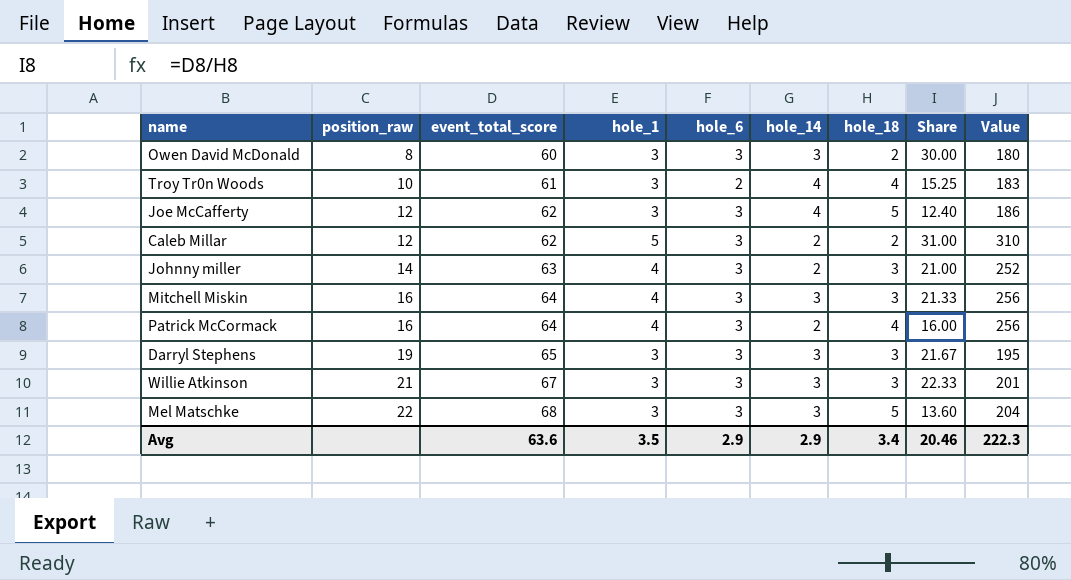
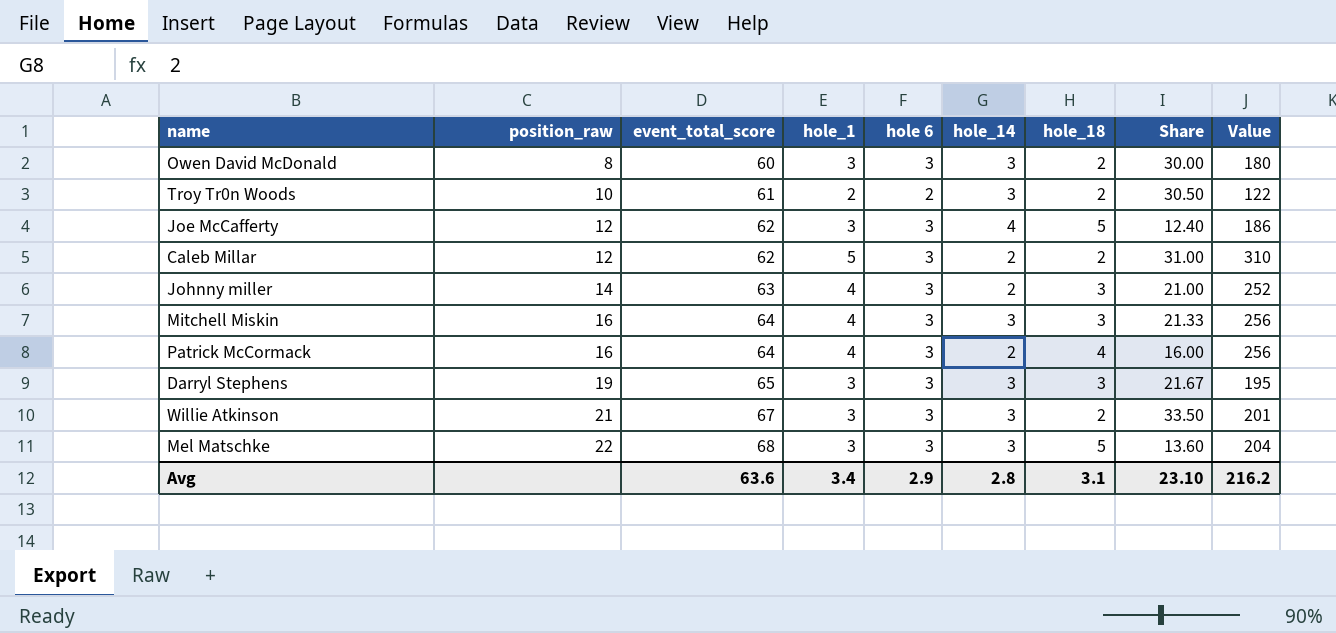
column name: hole_6 -> hole 6
Troy Tr0n Woods | hole_1: 3 -> 2
Troy Tr0n Woods | hole_14: 4 -> 3
Troy Tr0n Woods | hole_18: 4 -> 2
Troy Tr0n Woods | Share: 15.25 -> 30.50
Troy Tr0n Woods | Value: 183 -> 122
Willie Atkinson | hole_18: 3 -> 2
Willie Atkinson | Share: 22.33 -> 33.50
Avg | hole_1: 3.5 -> 3.4
Avg | hole_14: 2.9 -> 2.8
Avg | hole_18: 3.4 -> 3.1
Avg | Share: 20.46 -> 23.10
Avg | Value: 222.3 -> 216.2

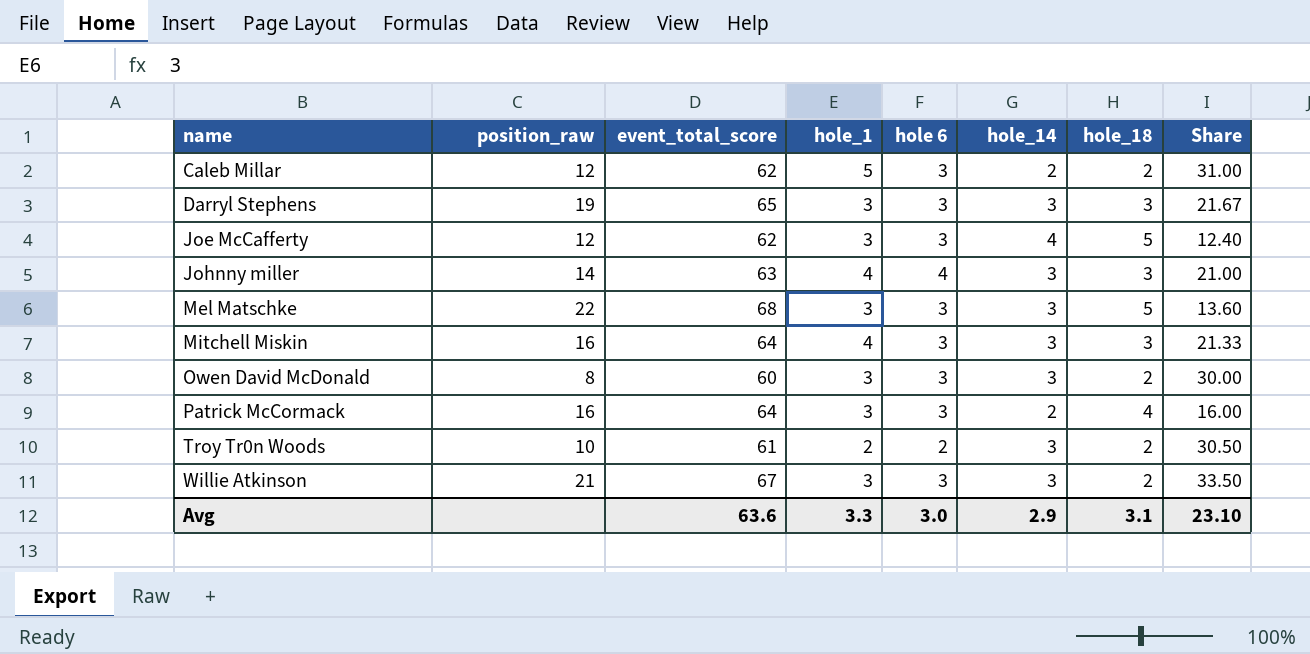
row order: position_raw ascending -> name ascending
column Value | formula: [event_total_score] * [hole_1] -> none
Johnny miller | hole 6: 3 -> 4
Johnny miller | hole_14: 2 -> 3
Patrick McCormack | hole_1: 4 -> 3
Avg | hole_1: 3.4 -> 3.3
Avg | hole 6: 2.9 -> 3.0
Avg | hole_14: 2.8 -> 2.9

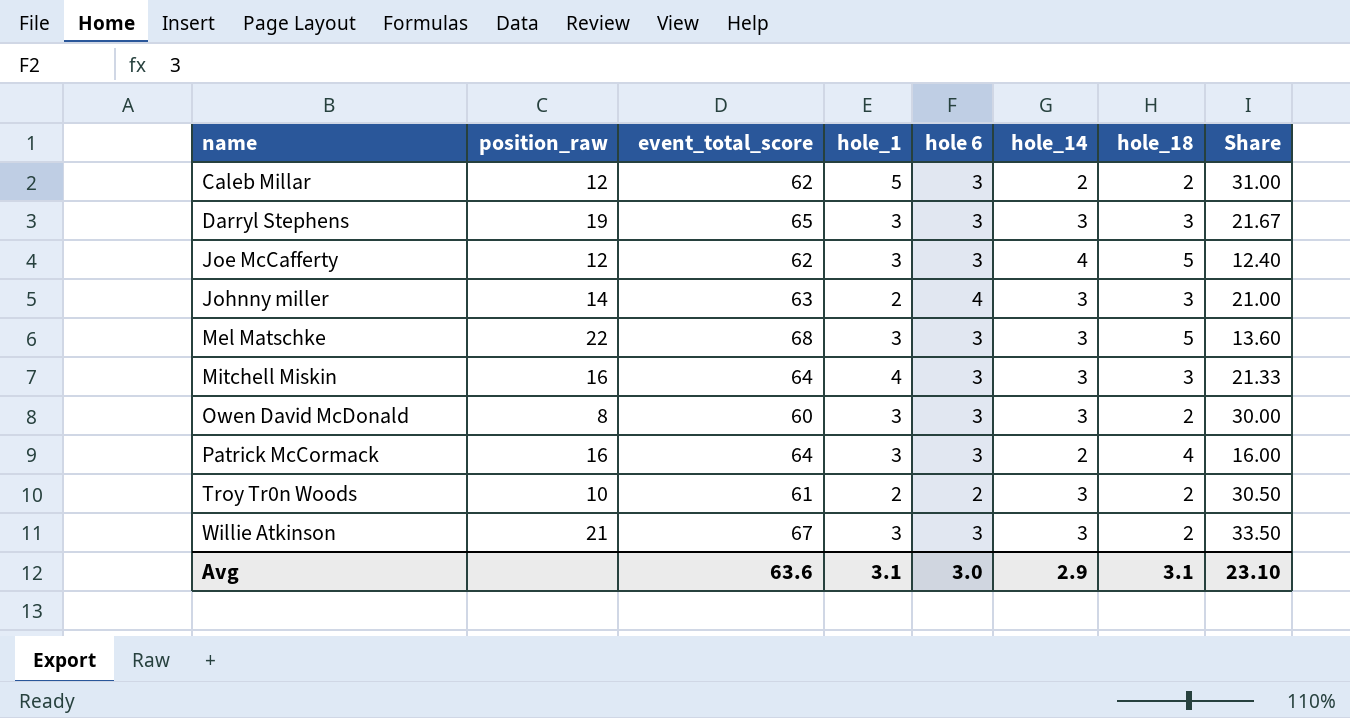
Johnny miller | hole_1: 4 -> 2
Avg | hole_1: 3.3 -> 3.1

